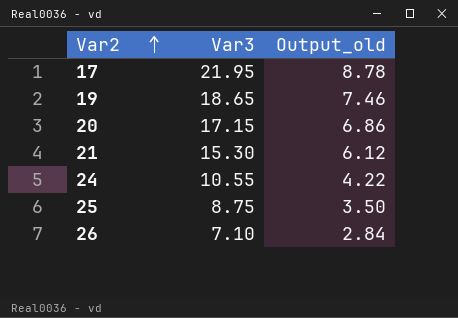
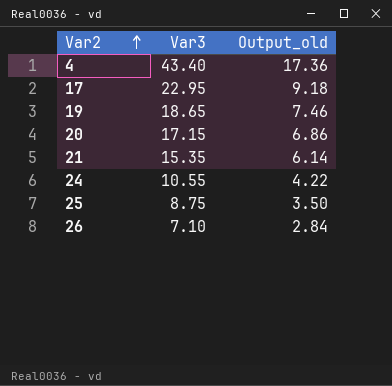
row 4: none -> 43.40 | 17.36
17 | Var3: 21.95 -> 22.95
17 | Output_old: 8.78 -> 9.18
21 | Var3: 15.30 -> 15.35
21 | Output_old: 6.12 -> 6.14

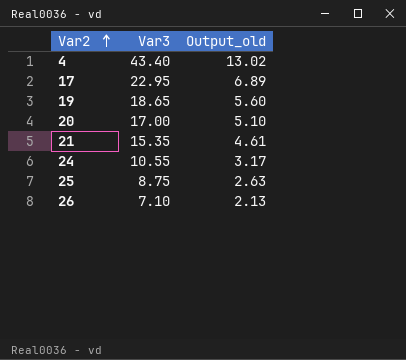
column Output_old | formula: [Var3] * 0.4 -> [Var3] * 0.3
20 | Var3: 17.15 -> 17.00

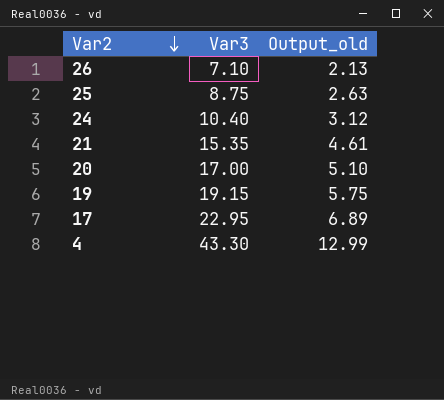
row order: Var2 ascending -> Var2 descending
24 | Var3: 10.55 -> 10.40
24 | Output_old: 3.17 -> 3.12
19 | Var3: 18.65 -> 19.15
19 | Output_old: 5.60 -> 5.75
4 | Var3: 43.40 -> 43.30
4 | Output_old: 13.02 -> 12.99

